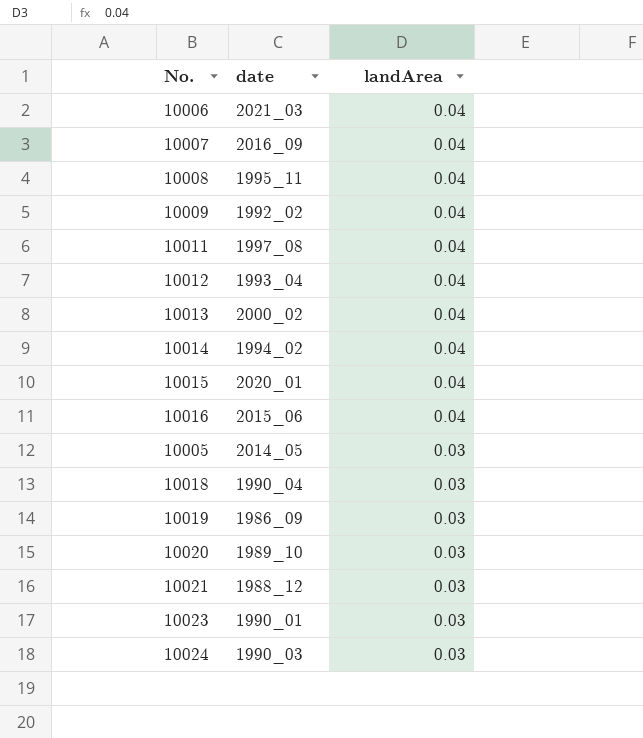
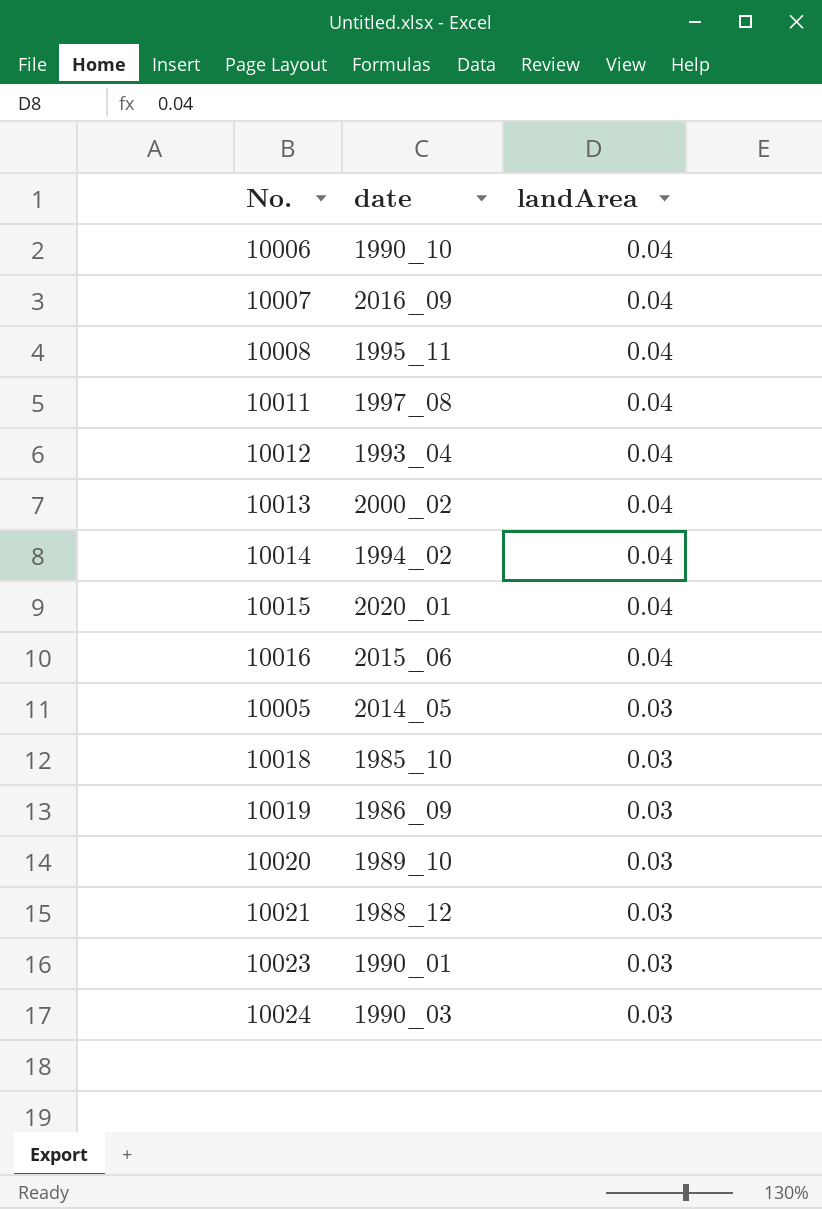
row 10009: 1992_02 | 0.04 -> none
10006 | date: 2021_03 -> 1990_10
10018 | date: 1990_04 -> 1985_10

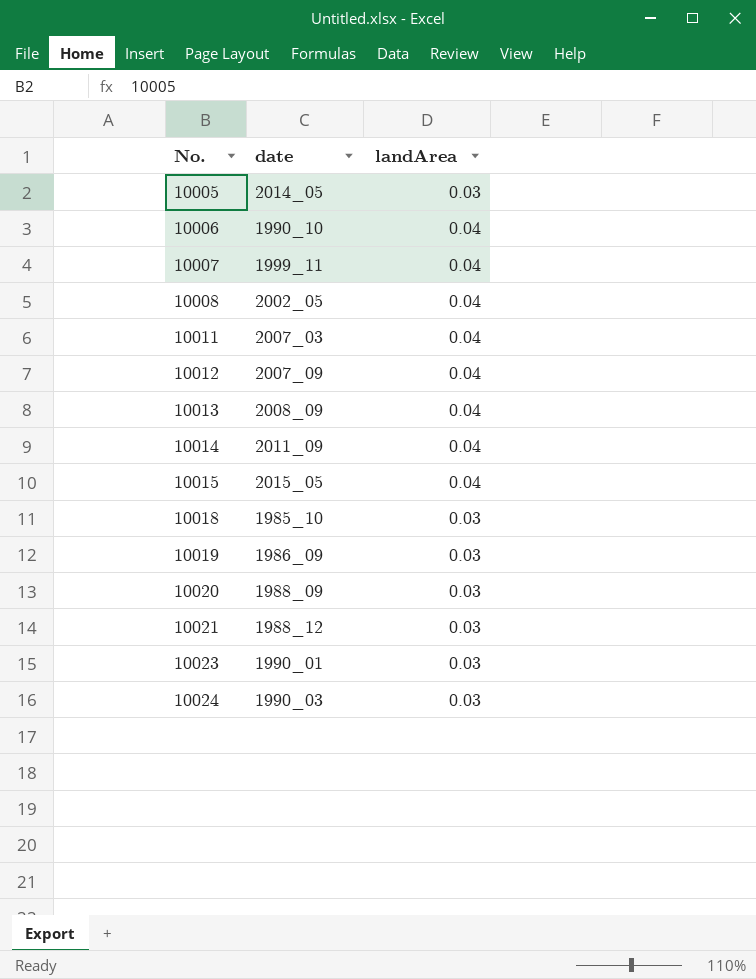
row order: landArea descending -> No. ascending
row 10016: 2015_06 | 0.04 -> none
10007 | date: 2016_09 -> 1999_11
10008 | date: 1995_11 -> 2002_05
10011 | date: 1997_08 -> 2007_03
10012 | date: 1993_04 -> 2007_09
10013 | date: 2000_02 -> 2008_09
10014 | date: 1994_02 -> 2011_09
10015 | date: 2020_01 -> 2015_05
10020 | date: 1989_10 -> 1988_09

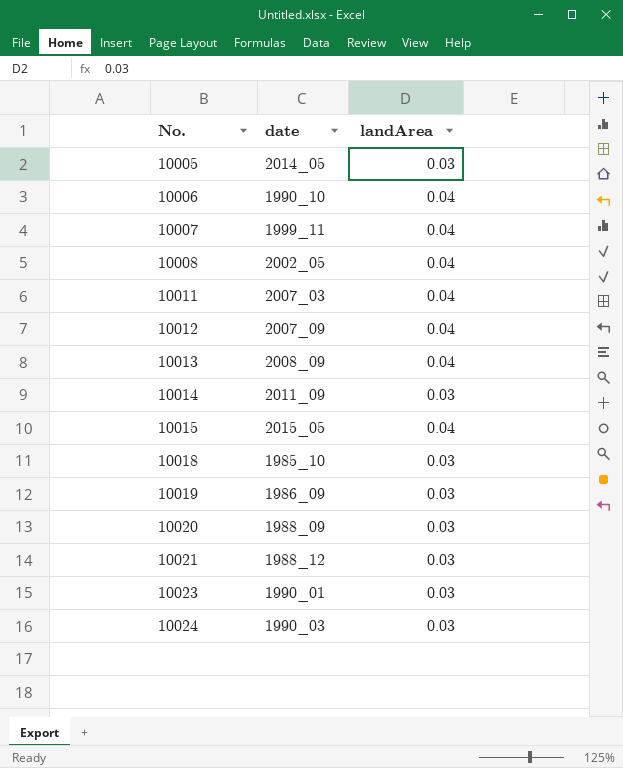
10014 | landArea: 0.04 -> 0.03

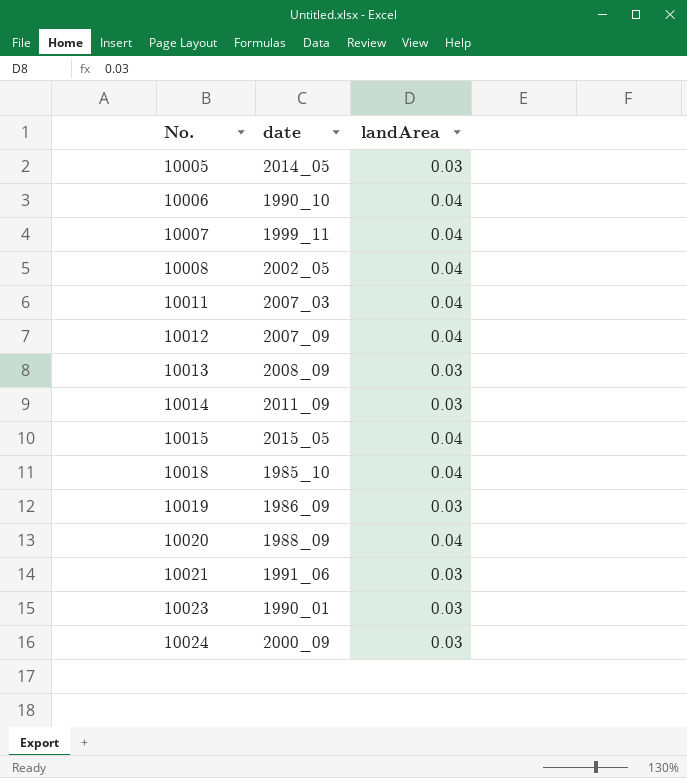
10013 | landArea: 0.04 -> 0.03
10018 | landArea: 0.03 -> 0.04
10020 | landArea: 0.03 -> 0.04
10021 | date: 1988_12 -> 1991_06
10024 | date: 1990_03 -> 2000_09

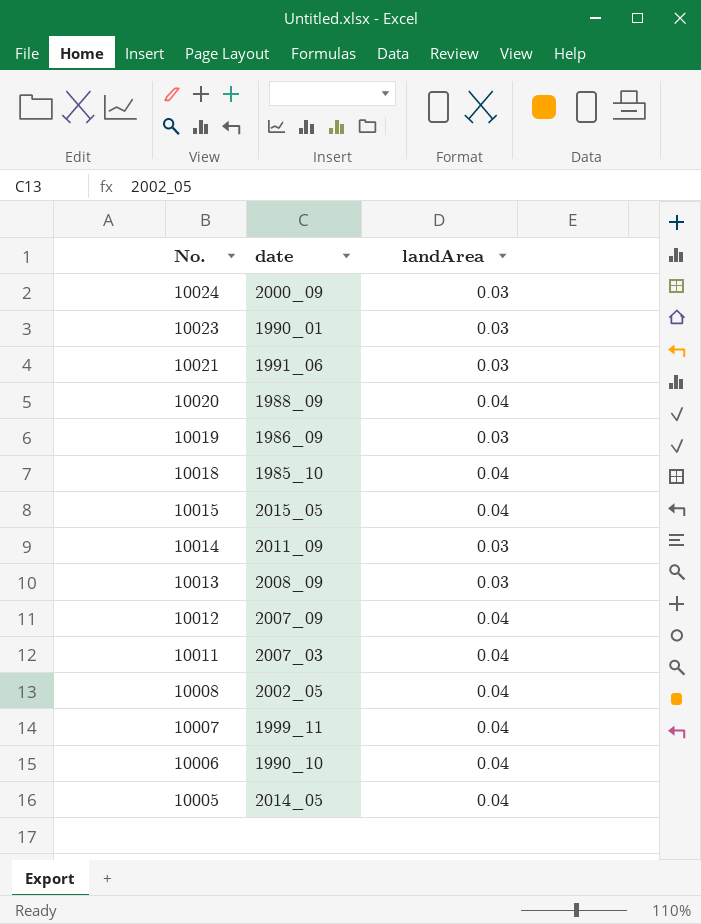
row order: No. ascending -> No. descending
10005 | landArea: 0.03 -> 0.04

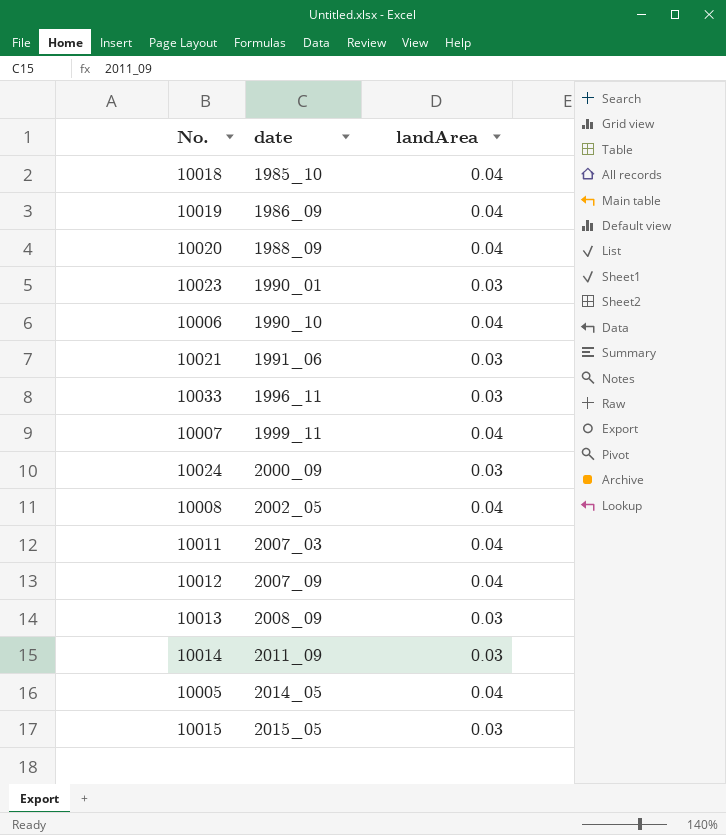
row order: No. descending -> date ascending
10019 | landArea: 0.03 -> 0.04
row 10033: none -> 1996_11 | 0.03
10015 | landArea: 0.04 -> 0.03

